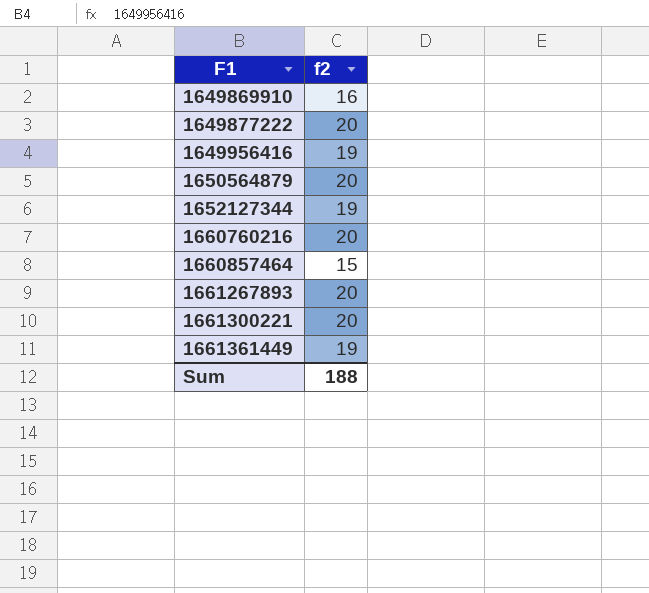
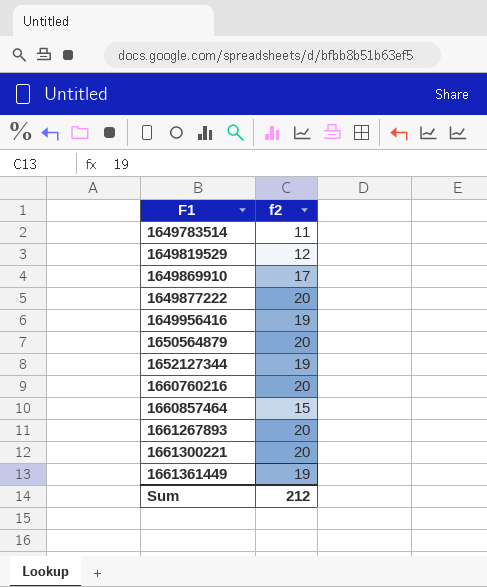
row 1649783514: none -> 11
row 1649819529: none -> 12
1649869910 | f2: 16 -> 17
Sum | f2: 188 -> 212

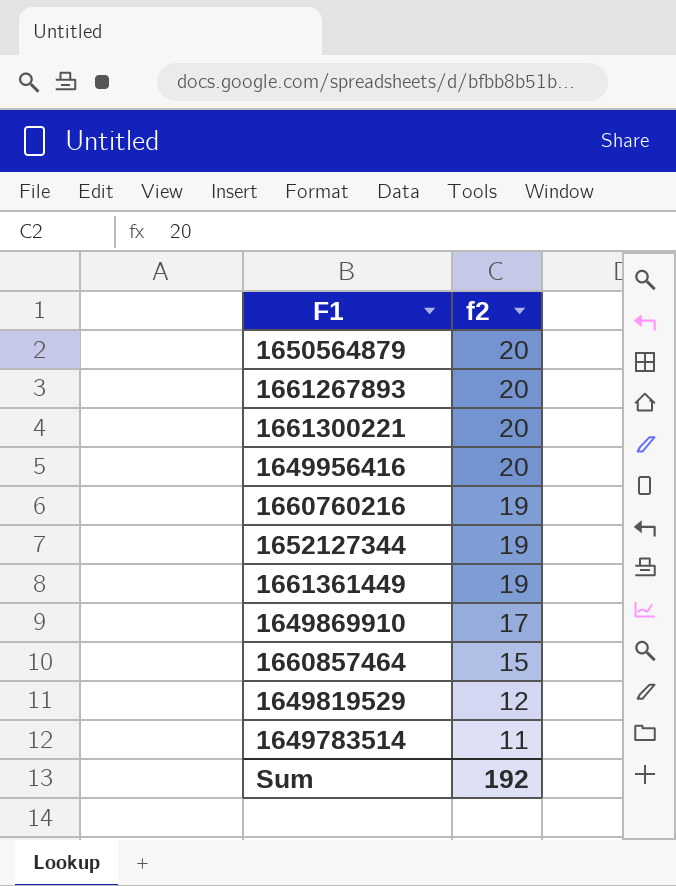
row order: F1 ascending -> f2 descending
row 1649877222: 20 -> none
1649956416 | f2: 19 -> 20
1660760216 | f2: 20 -> 19
Sum | f2: 212 -> 192

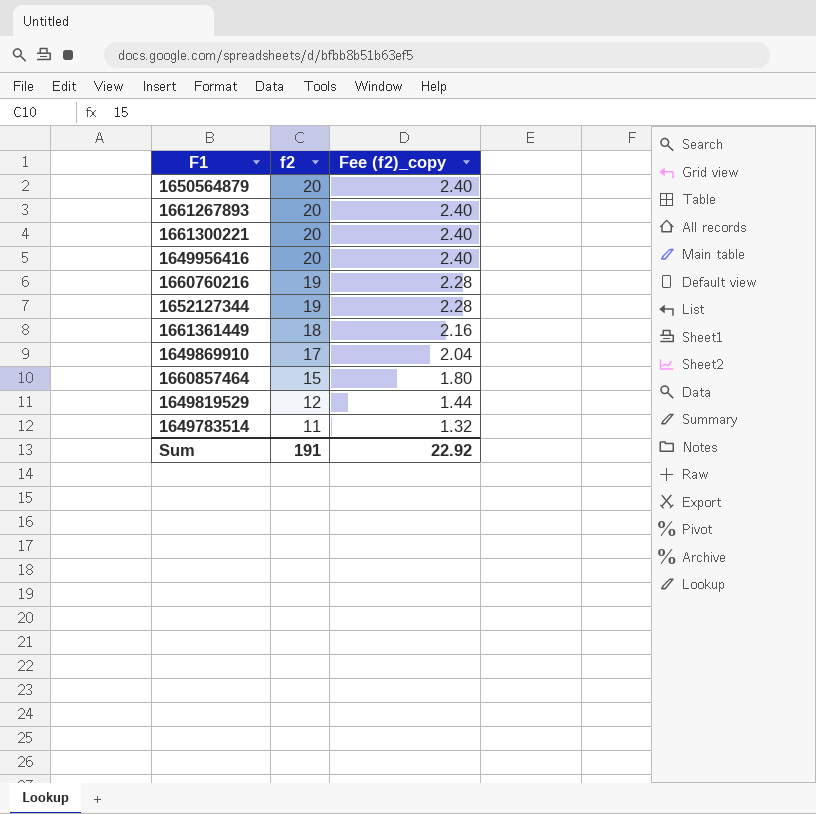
column Fee (f2)_copy | formula: none -> [f2] * 0.12
1661361449 | f2: 19 -> 18
Sum | f2: 192 -> 191

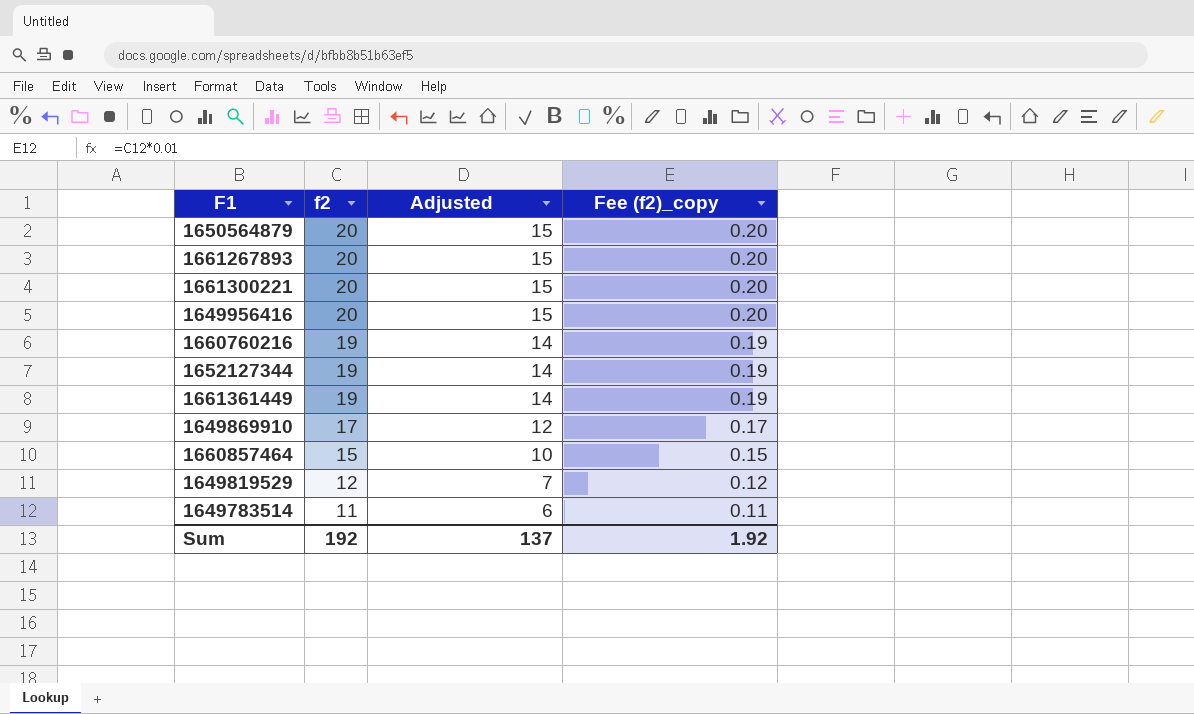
column Adjusted | formula: none -> [f2] - 5
column Fee (f2)_copy | formula: [f2] * 0.12 -> [f2] * 0.01
1661361449 | f2: 18 -> 19
Sum | f2: 191 -> 192
Sum | Fee (f2)_copy: 22.92 -> 1.92

